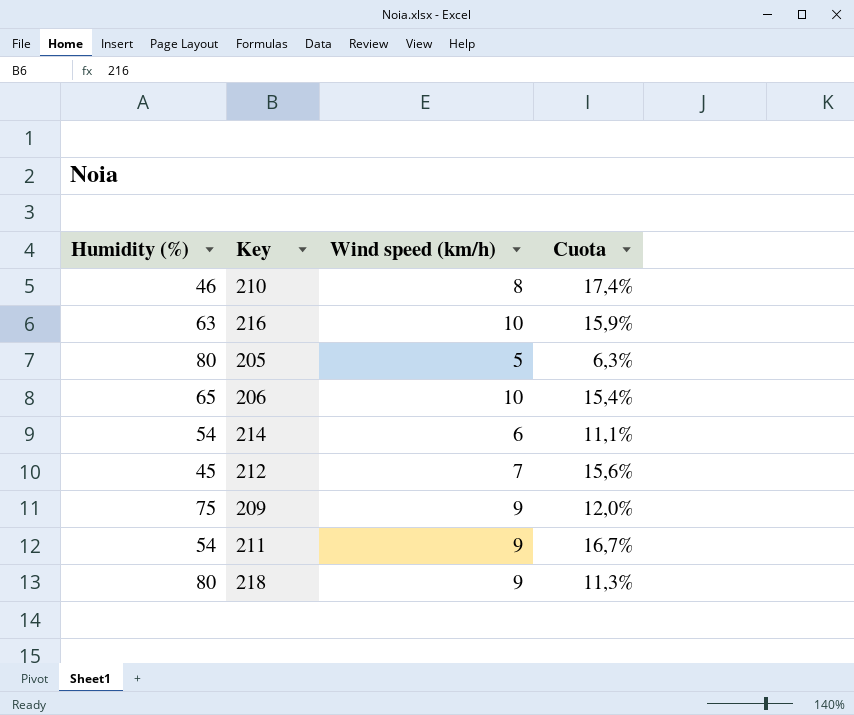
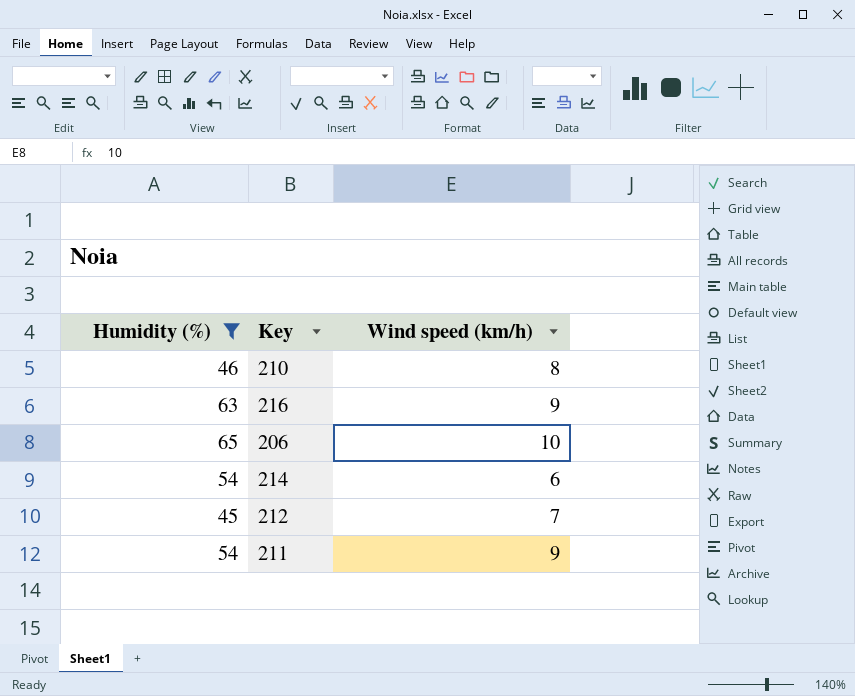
filter: none -> Humidity (%) <= 65
column Cuota | formula: [Wind speed (km/h)] / [Humidity (%)] -> none
216 | Wind speed (km/h): 10 -> 9

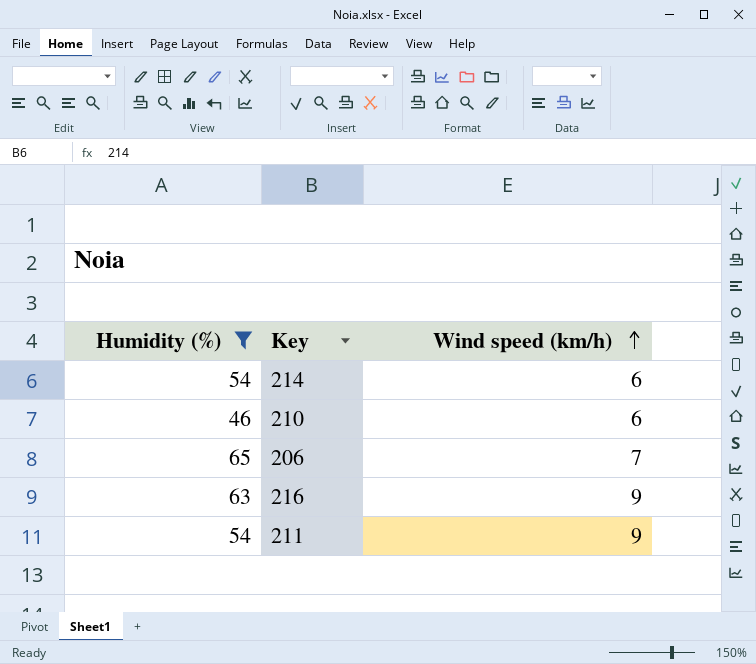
row order: none -> Wind speed (km/h) ascending
row 212: 45 | 7 -> none
210 | Wind speed (km/h): 8 -> 6
206 | Wind speed (km/h): 10 -> 7

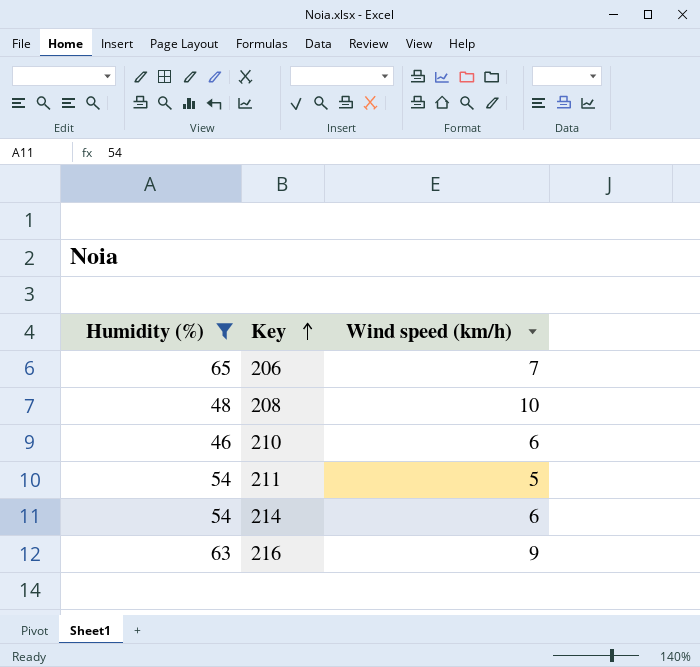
row order: Wind speed (km/h) ascending -> Key ascending
row 208: none -> 48 | 10
211 | Wind speed (km/h): 9 -> 5

